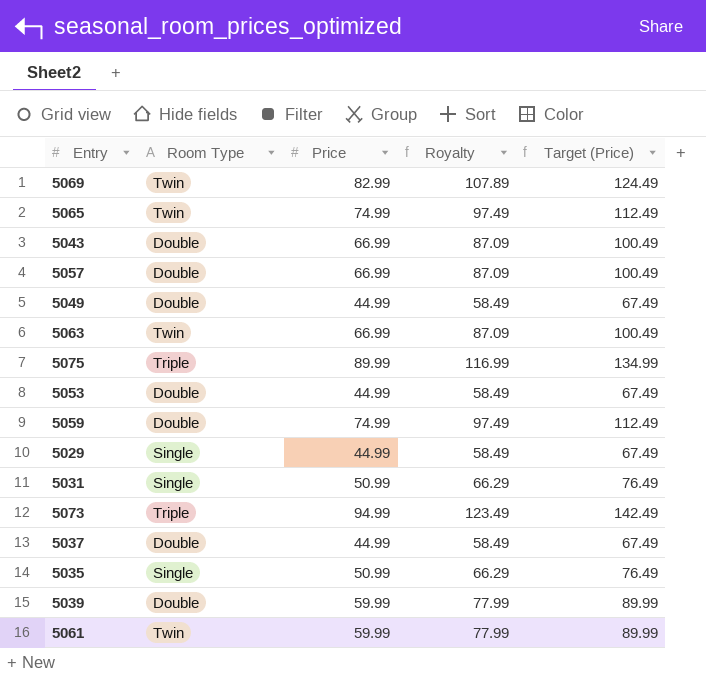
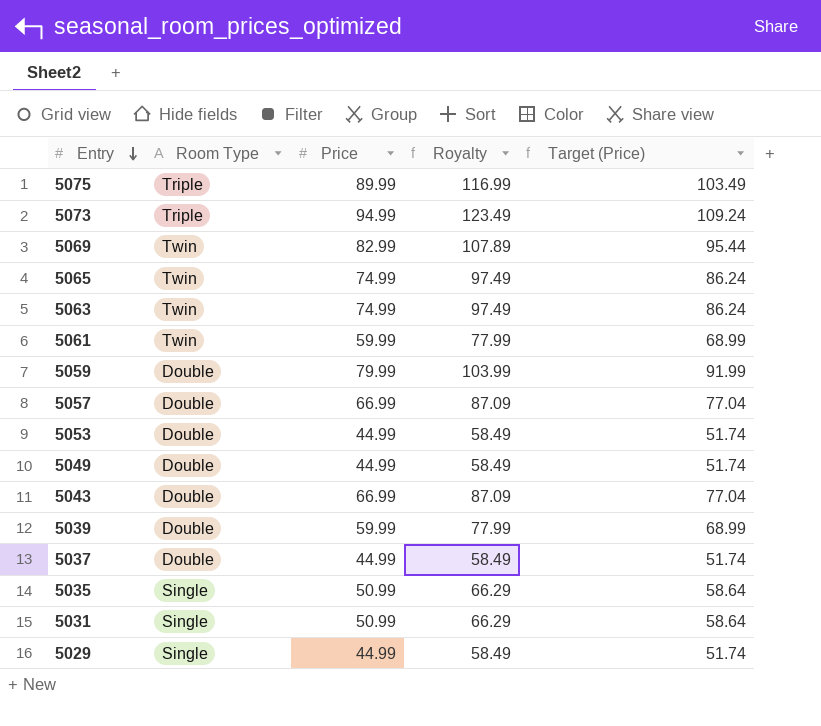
row order: none -> Entry descending
column Target (Price) | formula: [Price] * 1.5 -> [Price] * 1.15
5063 | Price: 66.99 -> 74.99
5063 | Royalty: 87.09 -> 97.49
5059 | Price: 74.99 -> 79.99
5059 | Royalty: 97.49 -> 103.99

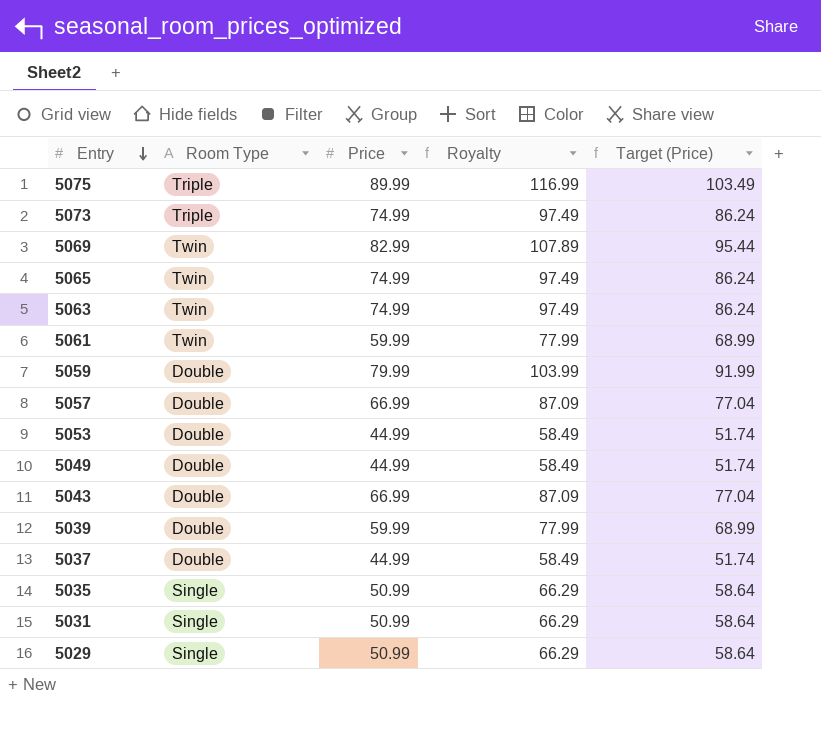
5073 | Price: 94.99 -> 74.99
5073 | Royalty: 123.49 -> 97.49
5073 | Target (Price): 109.24 -> 86.24
5029 | Price: 44.99 -> 50.99
5029 | Royalty: 58.49 -> 66.29
5029 | Target (Price): 51.74 -> 58.64

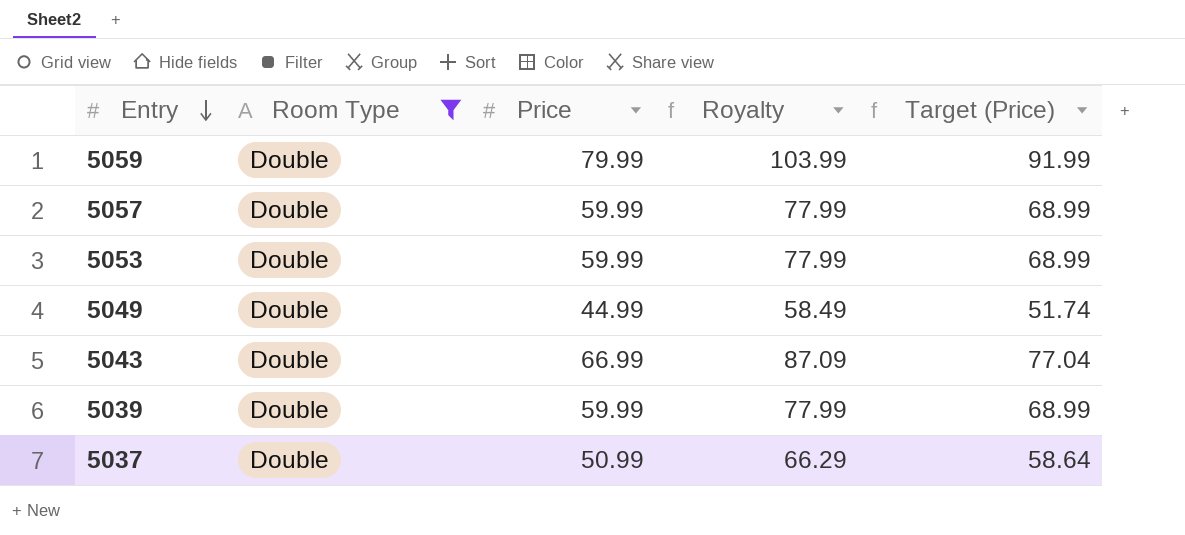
filter: none -> Room Type = Double
5057 | Price: 66.99 -> 59.99
5057 | Royalty: 87.09 -> 77.99
5057 | Target (Price): 77.04 -> 68.99
5053 | Price: 44.99 -> 59.99
5053 | Royalty: 58.49 -> 77.99
5053 | Target (Price): 51.74 -> 68.99
5037 | Price: 44.99 -> 50.99
5037 | Royalty: 58.49 -> 66.29
5037 | Target (Price): 51.74 -> 58.64

